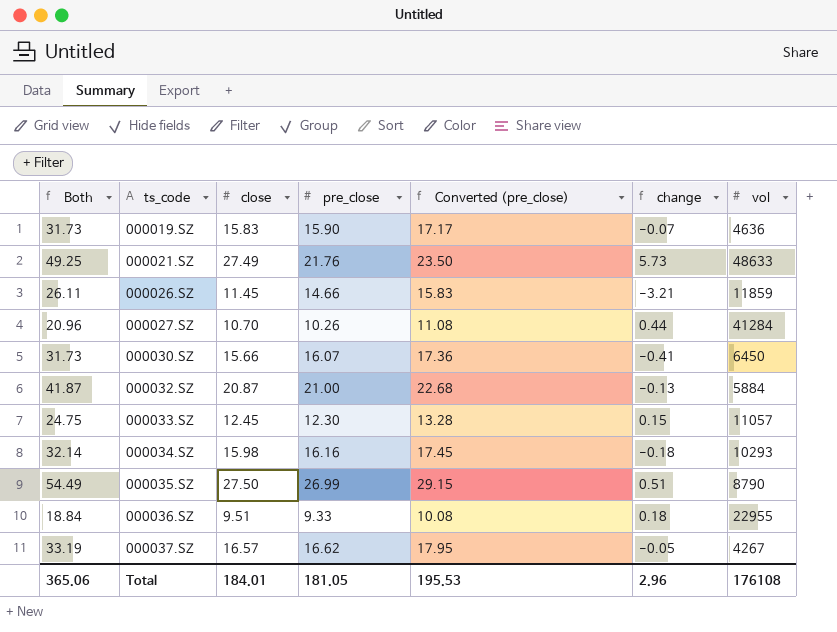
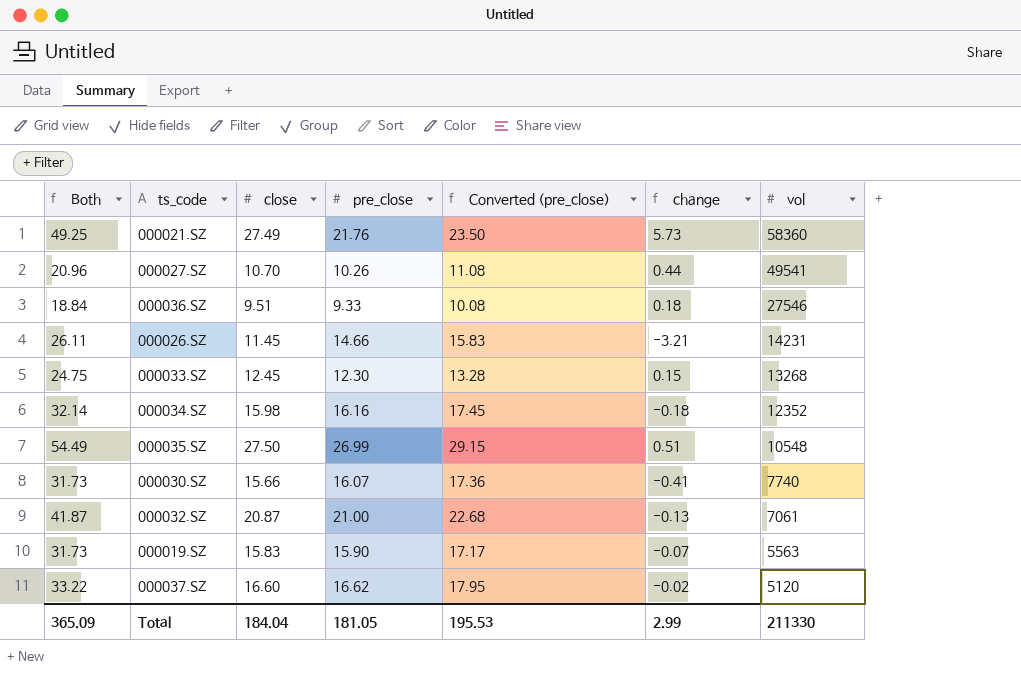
row order: ts_code ascending -> vol descending
000021.SZ | vol: 48633 -> 58360
000027.SZ | vol: 41284 -> 49541
000036.SZ | vol: 22955 -> 27546
000026.SZ | vol: 11859 -> 14231
000033.SZ | vol: 11057 -> 13268
000034.SZ | vol: 10293 -> 12352
000035.SZ | vol: 8790 -> 10548
000030.SZ | vol: 6450 -> 7740
000032.SZ | vol: 5884 -> 7061
000019.SZ | vol: 4636 -> 5563
000037.SZ | Both: 33.19 -> 33.22
000037.SZ | close: 16.57 -> 16.60
000037.SZ | change: -0.05 -> -0.02
000037.SZ | vol: 4267 -> 5120
Total | Both: 365.06 -> 365.09
Total | close: 184.01 -> 184.04
Total | change: 2.96 -> 2.99
Total | vol: 176108 -> 211330

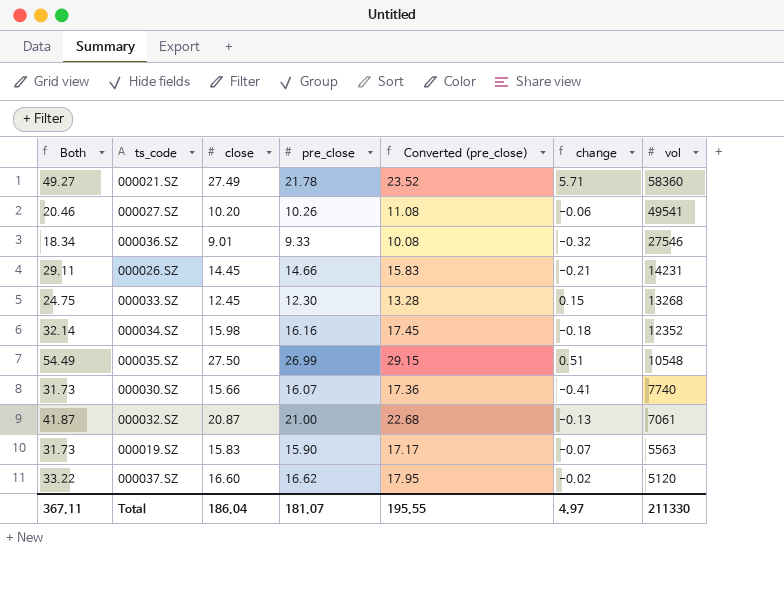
000021.SZ | Both: 49.25 -> 49.27
000021.SZ | pre_close: 21.76 -> 21.78
000021.SZ | Converted (pre_close): 23.50 -> 23.52
000021.SZ | change: 5.73 -> 5.71
000027.SZ | Both: 20.96 -> 20.46
000027.SZ | close: 10.70 -> 10.20
000027.SZ | change: 0.44 -> -0.06
000036.SZ | Both: 18.84 -> 18.34
000036.SZ | close: 9.51 -> 9.01
000036.SZ | change: 0.18 -> -0.32
000026.SZ | Both: 26.11 -> 29.11
000026.SZ | close: 11.45 -> 14.45
000026.SZ | change: -3.21 -> -0.21
Total | Both: 365.09 -> 367.11
Total | close: 184.04 -> 186.04
Total | pre_close: 181.05 -> 181.07
Total | Converted (pre_close): 195.53 -> 195.55
Total | change: 2.99 -> 4.97

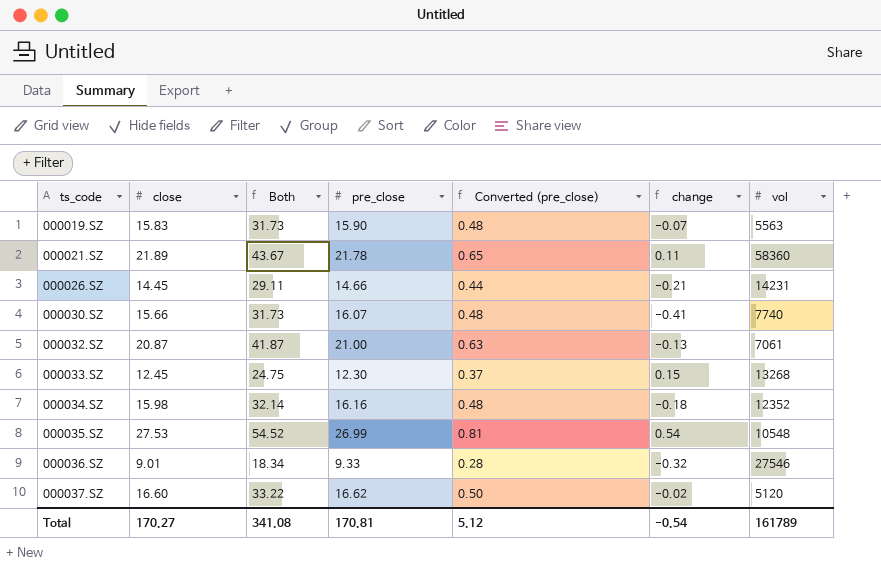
row order: vol descending -> ts_code ascending
column Both | position: 1 -> 3
column Converted (pre_close) | formula: [pre_close] * 1.08 -> [pre_close] * 0.03
row 000027.SZ: 20.46 | 10.20 | 10.26 | 11.08 | -0.06 | 49541 -> none
000021.SZ | close: 27.49 -> 21.89
000021.SZ | Both: 49.27 -> 43.67
000021.SZ | change: 5.71 -> 0.11
000035.SZ | close: 27.50 -> 27.53
000035.SZ | Both: 54.49 -> 54.52
000035.SZ | change: 0.51 -> 0.54
Total | close: 186.04 -> 170.27
Total | Both: 367.11 -> 341.08
Total | pre_close: 181.07 -> 170.81
Total | Converted (pre_close): 195.55 -> 5.12
Total | change: 4.97 -> -0.54
Total | vol: 211330 -> 161789

